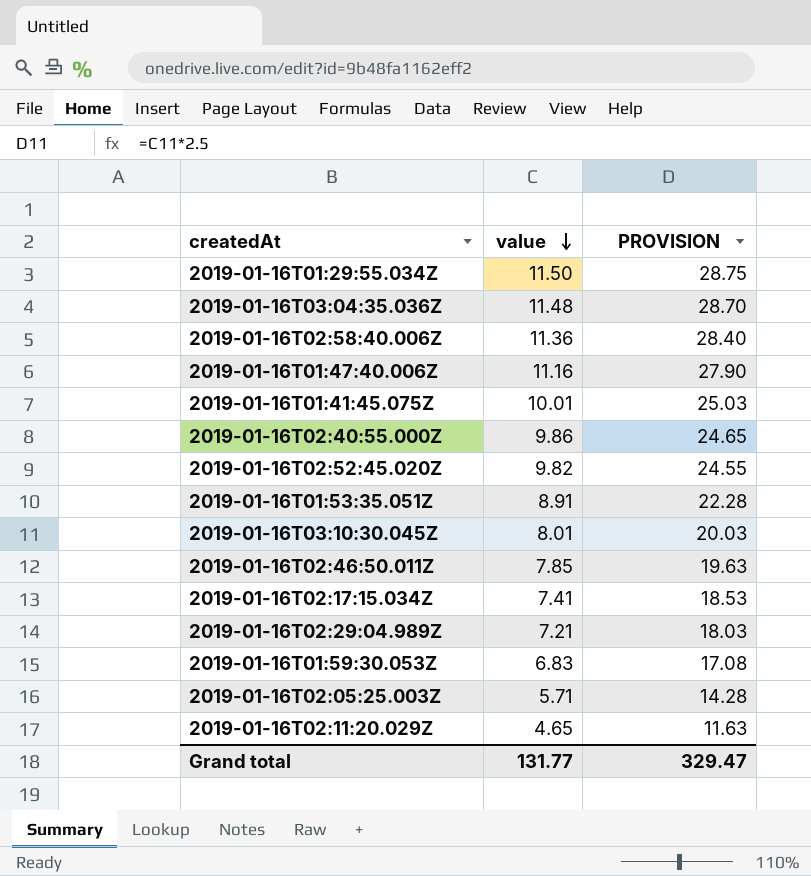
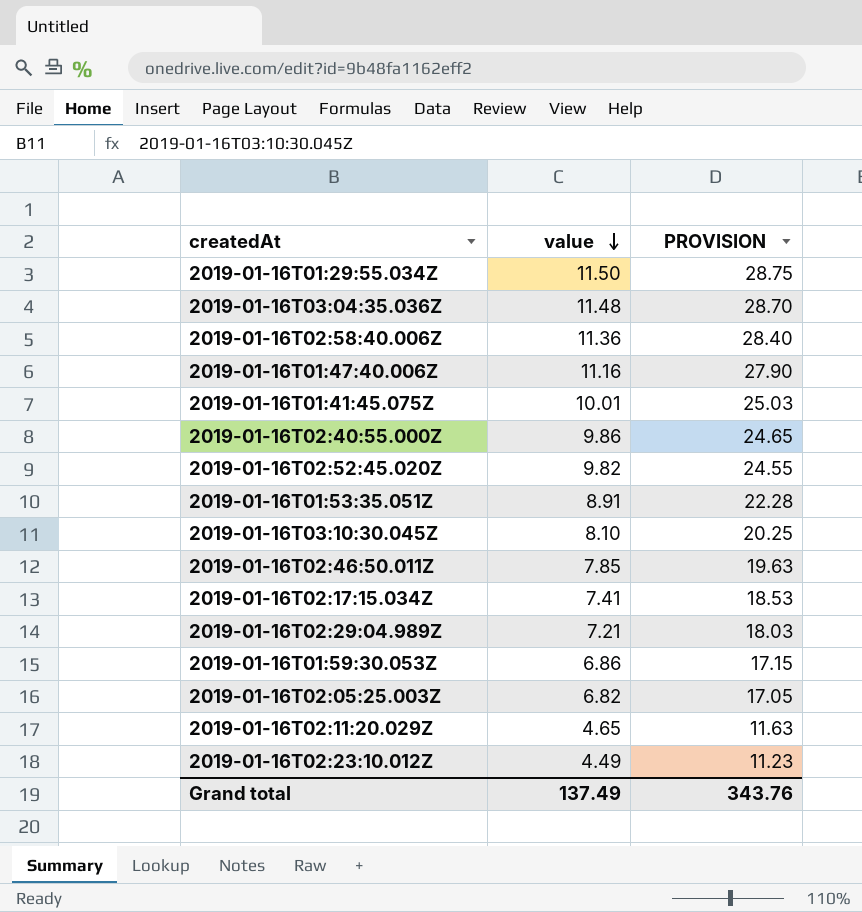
2019-01-16T03:10:30.045Z | value: 8.01 -> 8.10
2019-01-16T03:10:30.045Z | PROVISION: 20.03 -> 20.25
2019-01-16T01:59:30.053Z | value: 6.83 -> 6.86
2019-01-16T01:59:30.053Z | PROVISION: 17.08 -> 17.15
2019-01-16T02:05:25.003Z | value: 5.71 -> 6.82
2019-01-16T02:05:25.003Z | PROVISION: 14.28 -> 17.05
row 2019-01-16T02:23:10.012Z: none -> 4.49 | 11.23
Grand total | value: 131.77 -> 137.49
Grand total | PROVISION: 329.47 -> 343.76

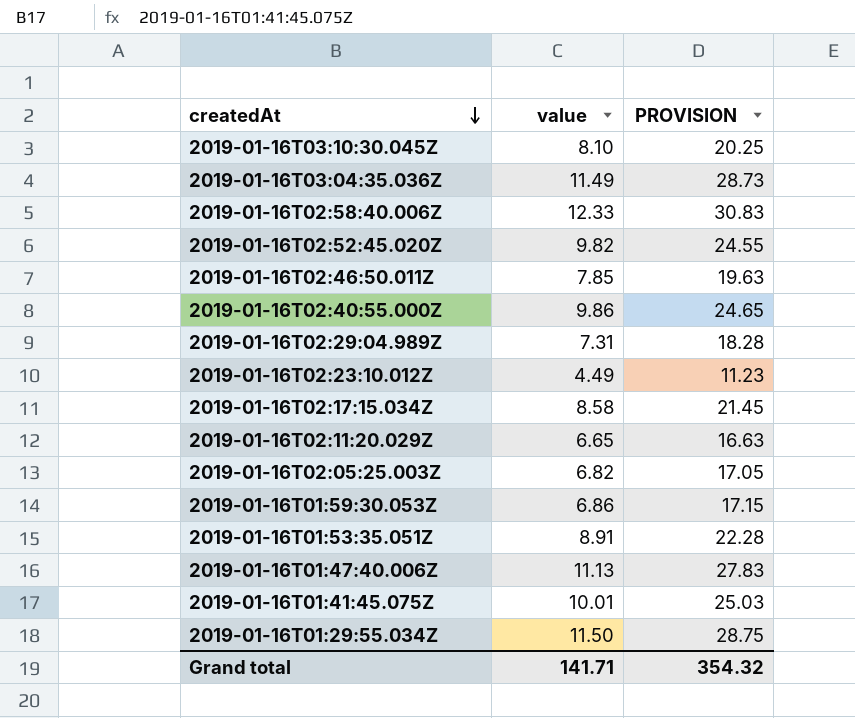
row order: value descending -> createdAt descending
2019-01-16T03:04:35.036Z | value: 11.48 -> 11.49
2019-01-16T03:04:35.036Z | PROVISION: 28.70 -> 28.73
2019-01-16T02:58:40.006Z | value: 11.36 -> 12.33
2019-01-16T02:58:40.006Z | PROVISION: 28.40 -> 30.83
2019-01-16T02:29:04.989Z | value: 7.21 -> 7.31
2019-01-16T02:29:04.989Z | PROVISION: 18.03 -> 18.28
2019-01-16T02:17:15.034Z | value: 7.41 -> 8.58
2019-01-16T02:17:15.034Z | PROVISION: 18.53 -> 21.45
2019-01-16T02:11:20.029Z | value: 4.65 -> 6.65
2019-01-16T02:11:20.029Z | PROVISION: 11.63 -> 16.63
2019-01-16T01:47:40.006Z | value: 11.16 -> 11.13
2019-01-16T01:47:40.006Z | PROVISION: 27.90 -> 27.83
Grand total | value: 137.49 -> 141.71
Grand total | PROVISION: 343.76 -> 354.32

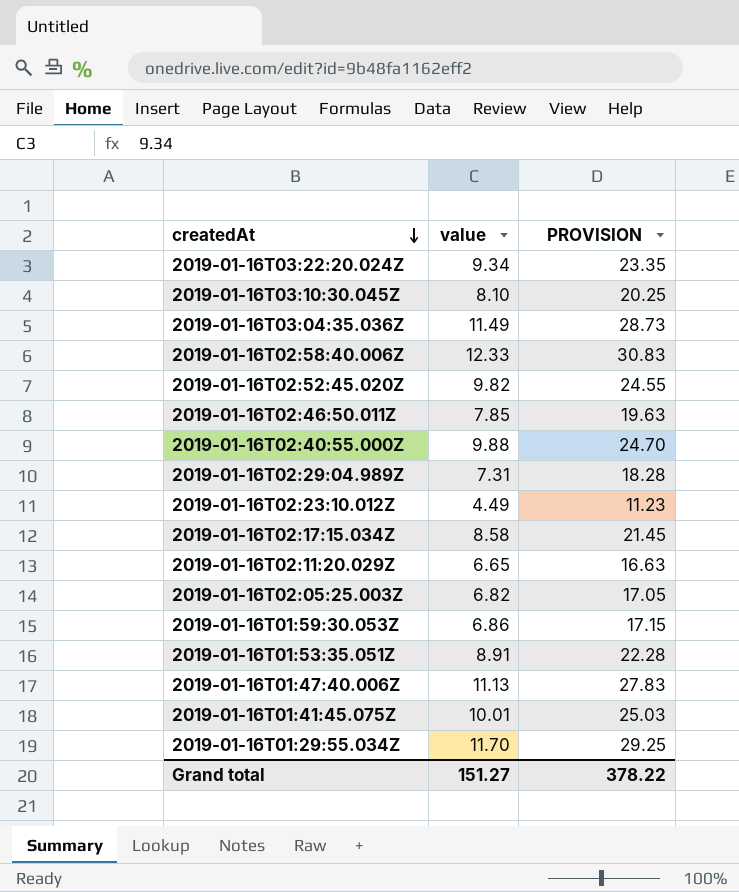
row 2019-01-16T03:22:20.024Z: none -> 9.34 | 23.35
2019-01-16T02:40:55.000Z | value: 9.86 -> 9.88
2019-01-16T02:40:55.000Z | PROVISION: 24.65 -> 24.70
2019-01-16T01:29:55.034Z | value: 11.50 -> 11.70
2019-01-16T01:29:55.034Z | PROVISION: 28.75 -> 29.25
Grand total | value: 141.71 -> 151.27
Grand total | PROVISION: 354.32 -> 378.22

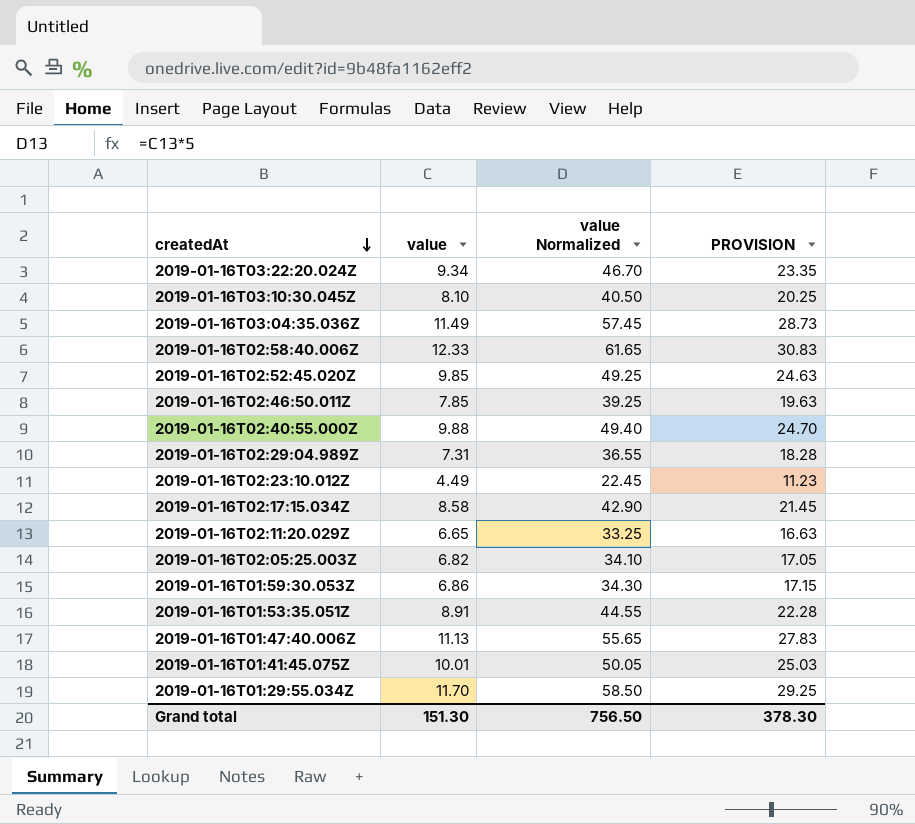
column value Normalized | formula: none -> [value] * 5
2019-01-16T02:52:45.020Z | value: 9.82 -> 9.85
2019-01-16T02:52:45.020Z | PROVISION: 24.55 -> 24.63
Grand total | value: 151.27 -> 151.30
Grand total | PROVISION: 378.22 -> 378.30

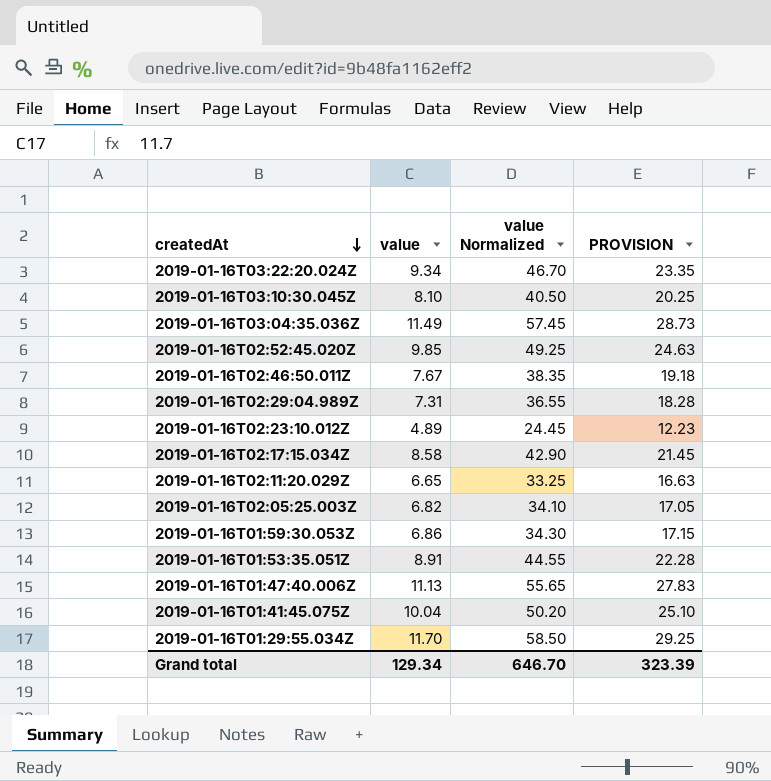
row 2019-01-16T02:58:40.006Z: 12.33 | 61.65 | 30.83 -> none
row 2019-01-16T02:40:55.000Z: 9.88 | 49.40 | 24.70 -> none
2019-01-16T02:46:50.011Z | value: 7.85 -> 7.67
2019-01-16T02:46:50.011Z | value Normalized: 39.25 -> 38.35
2019-01-16T02:46:50.011Z | PROVISION: 19.63 -> 19.18
2019-01-16T02:23:10.012Z | value: 4.49 -> 4.89
2019-01-16T02:23:10.012Z | value Normalized: 22.45 -> 24.45
2019-01-16T02:23:10.012Z | PROVISION: 11.23 -> 12.23
2019-01-16T01:41:45.075Z | value: 10.01 -> 10.04
2019-01-16T01:41:45.075Z | value Normalized: 50.05 -> 50.20
2019-01-16T01:41:45.075Z | PROVISION: 25.03 -> 25.10
Grand total | value: 151.30 -> 129.34
Grand total | value Normalized: 756.50 -> 646.70
Grand total | PROVISION: 378.30 -> 323.39

